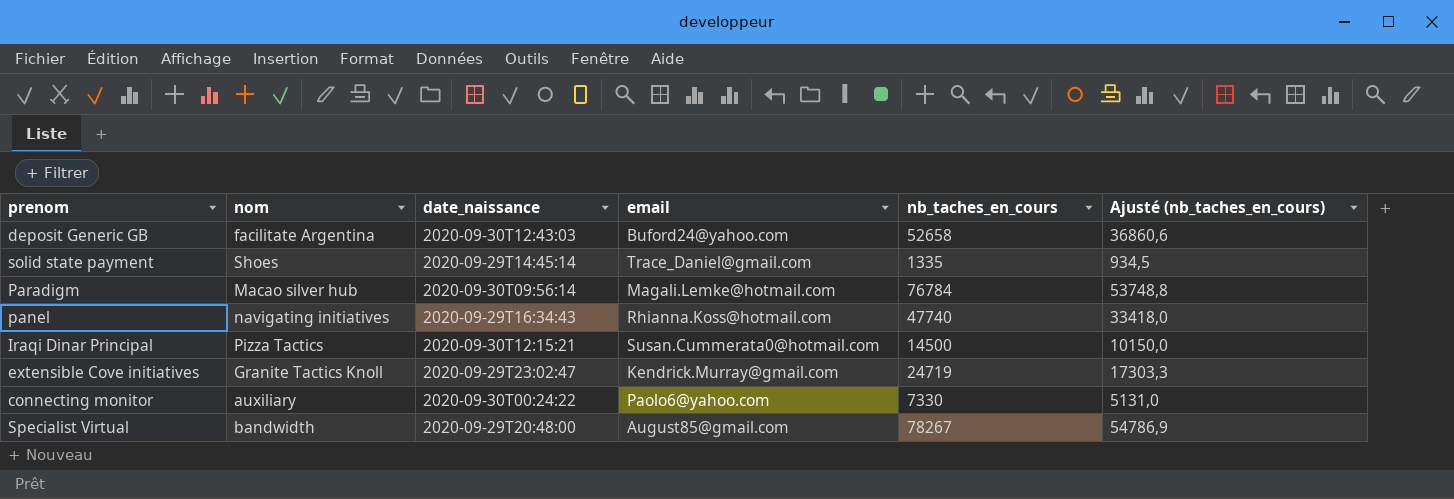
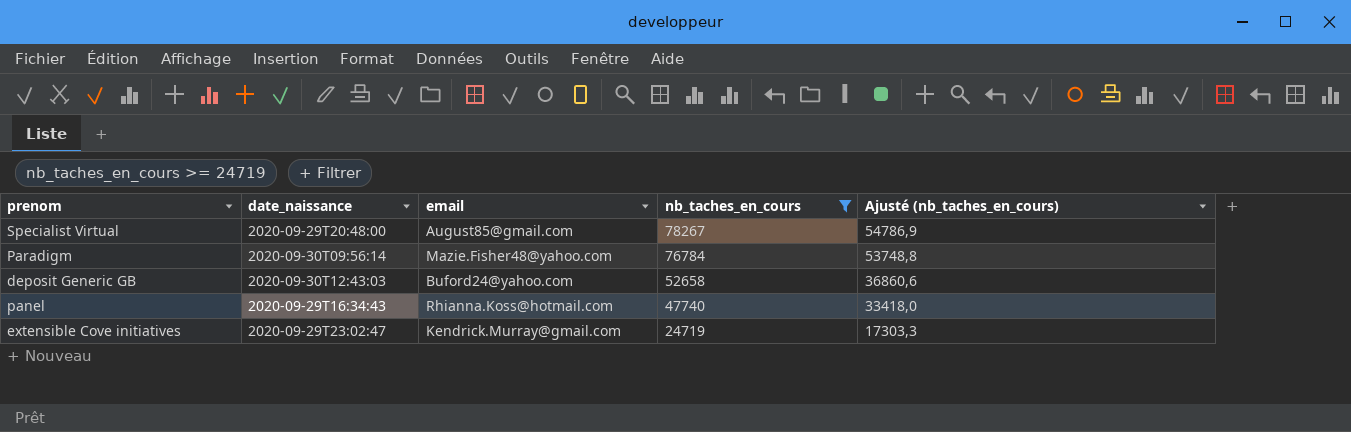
filter: none -> nb_taches_en_cours >= 24719
row order: none -> nb_taches_en_cours descending
column nom | position: 2 -> none
Paradigm | email: Magali.Lemke@hotmail.com -> Mazie.Fisher48@yahoo.com

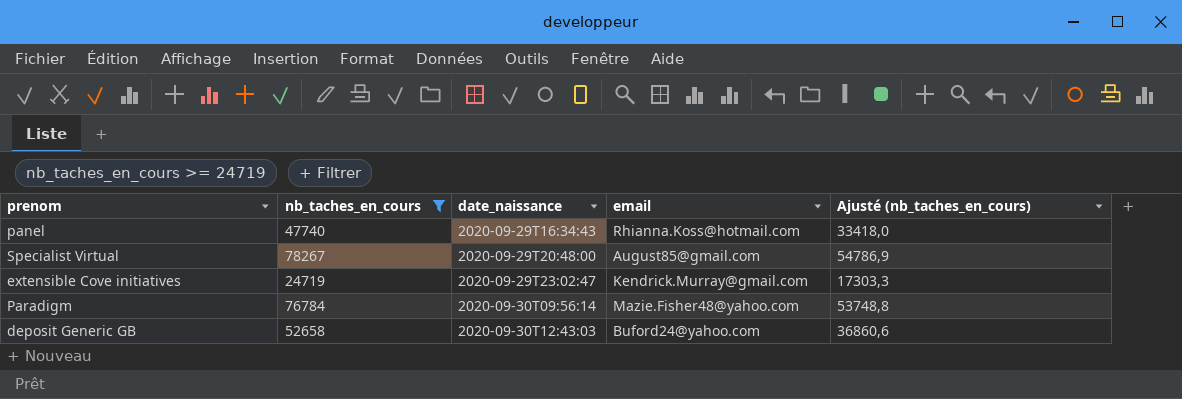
row order: nb_taches_en_cours descending -> date_naissance ascending
column nb_taches_en_cours | position: 4 -> 2

